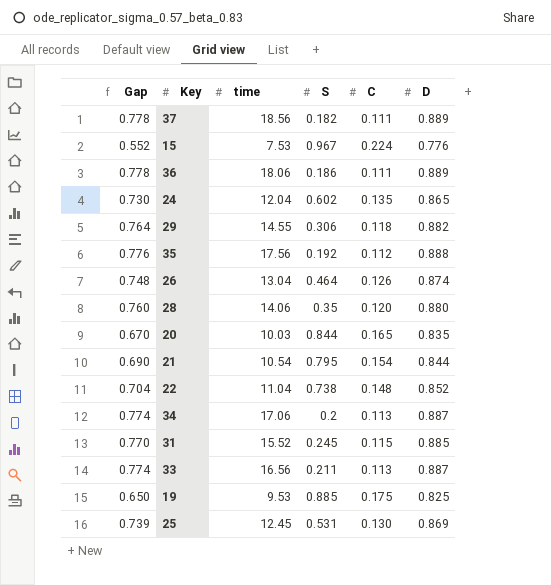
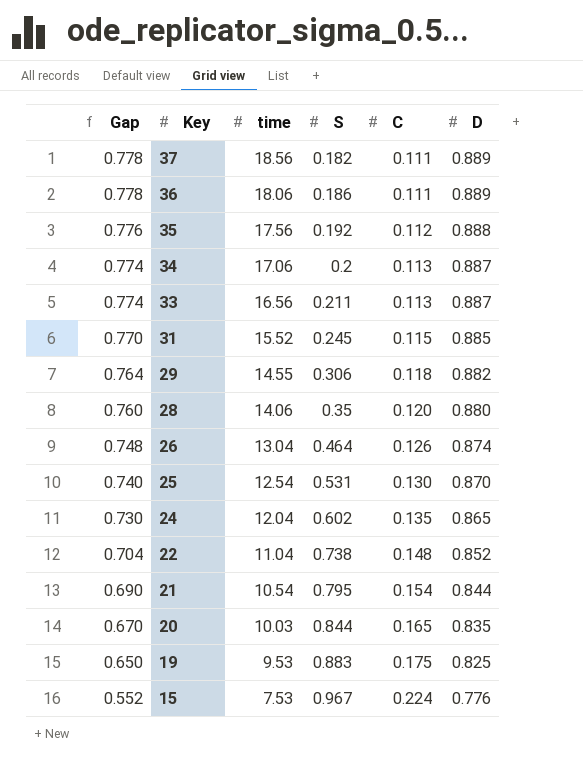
row order: none -> Gap descending
25 | Gap: 0.739 -> 0.740
25 | time: 12.45 -> 12.54
25 | D: 0.869 -> 0.870
19 | S: 0.885 -> 0.883

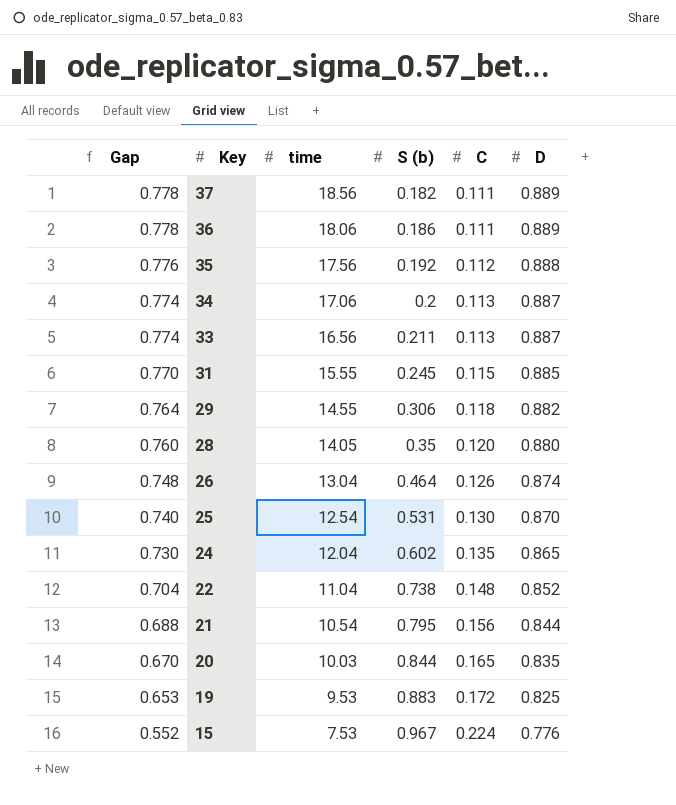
column name: S -> S (b)
31 | time: 15.52 -> 15.55
28 | time: 14.06 -> 14.05
21 | Gap: 0.690 -> 0.688
21 | C: 0.154 -> 0.156
19 | Gap: 0.650 -> 0.653
19 | C: 0.175 -> 0.172

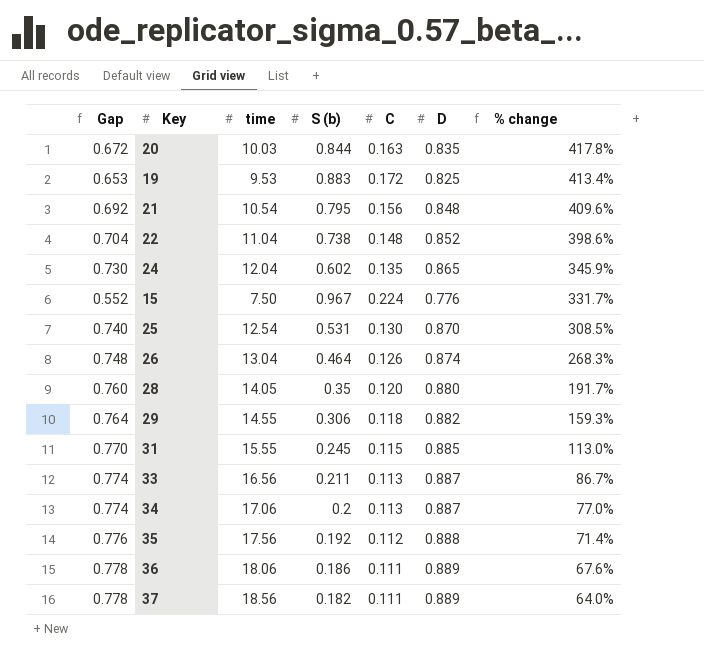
row order: Gap descending -> % change descending
column % change | formula: none -> ([S (b)] - [C]) / [C]
20 | Gap: 0.670 -> 0.672
20 | C: 0.165 -> 0.163
21 | Gap: 0.688 -> 0.692
21 | D: 0.844 -> 0.848
15 | time: 7.53 -> 7.50

